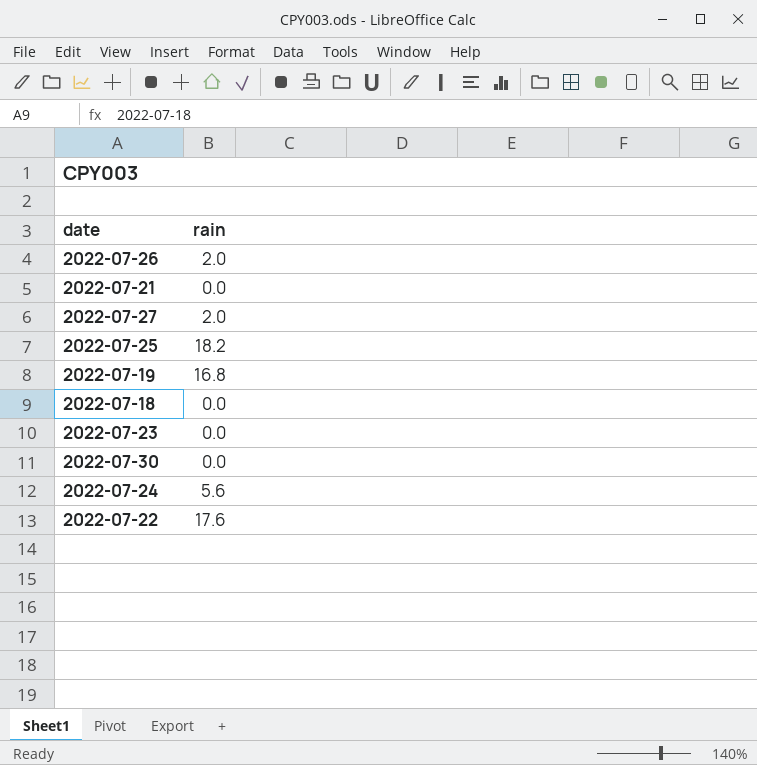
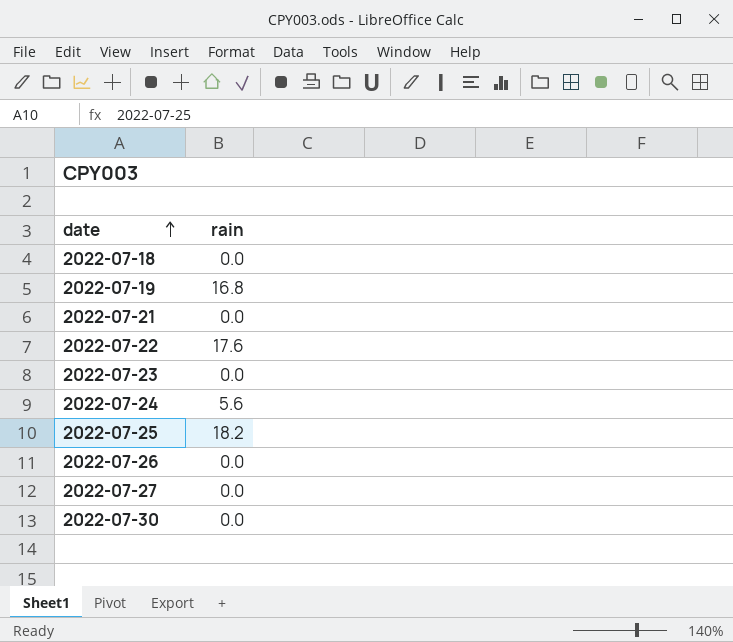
row order: none -> date ascending
2022-07-26 | rain: 2.0 -> 0.0
2022-07-27 | rain: 2.0 -> 0.0

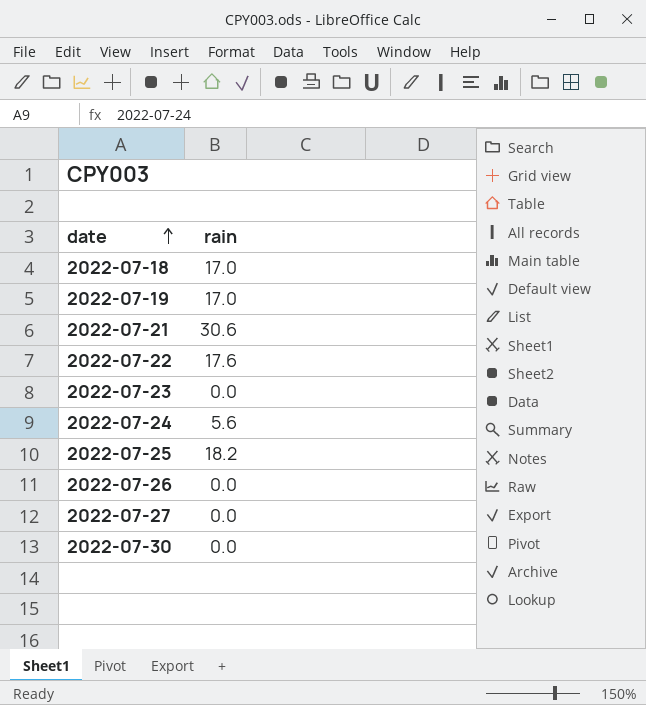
2022-07-18 | rain: 0.0 -> 17.0
2022-07-19 | rain: 16.8 -> 17.0
2022-07-21 | rain: 0.0 -> 30.6

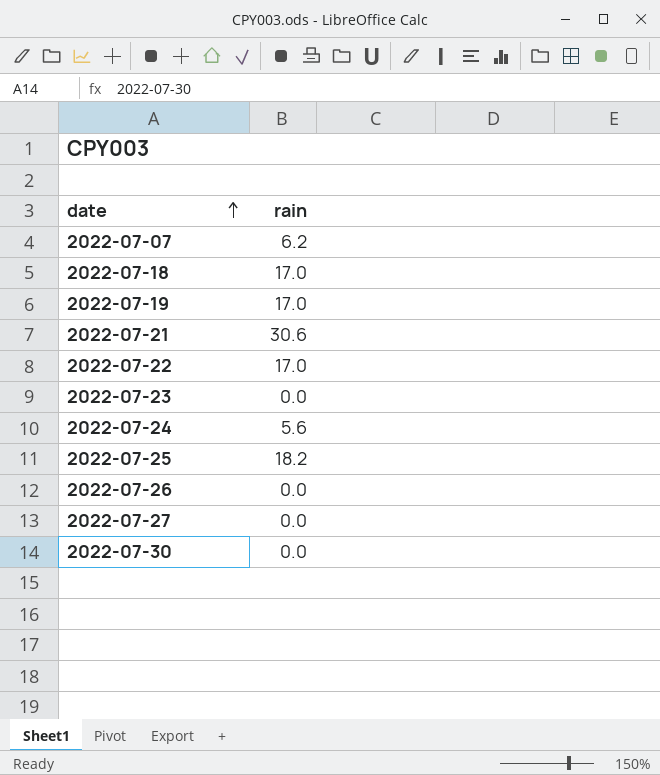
row 2022-07-07: none -> 6.2
2022-07-22 | rain: 17.6 -> 17.0

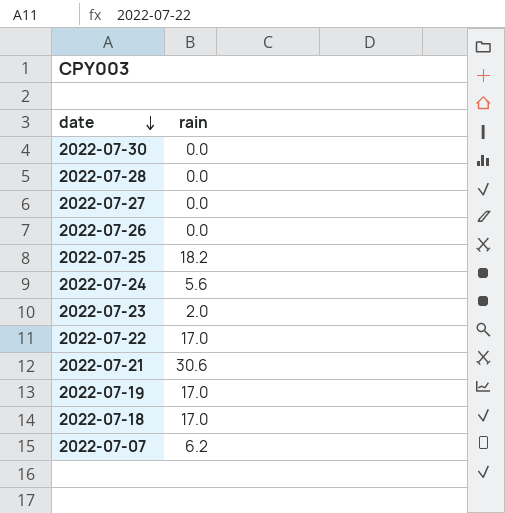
row order: date ascending -> date descending
row 2022-07-28: none -> 0.0
2022-07-23 | rain: 0.0 -> 2.0

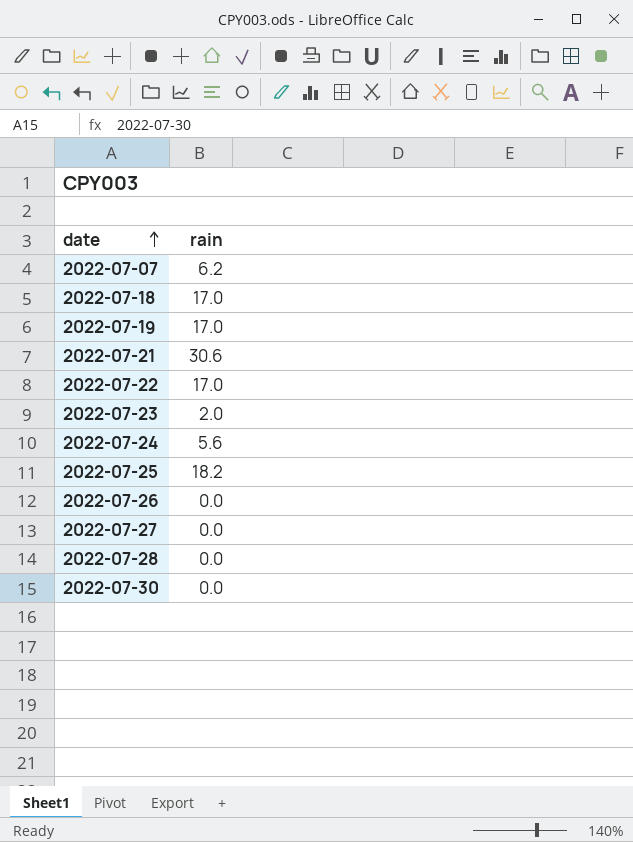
row order: date descending -> date ascending

